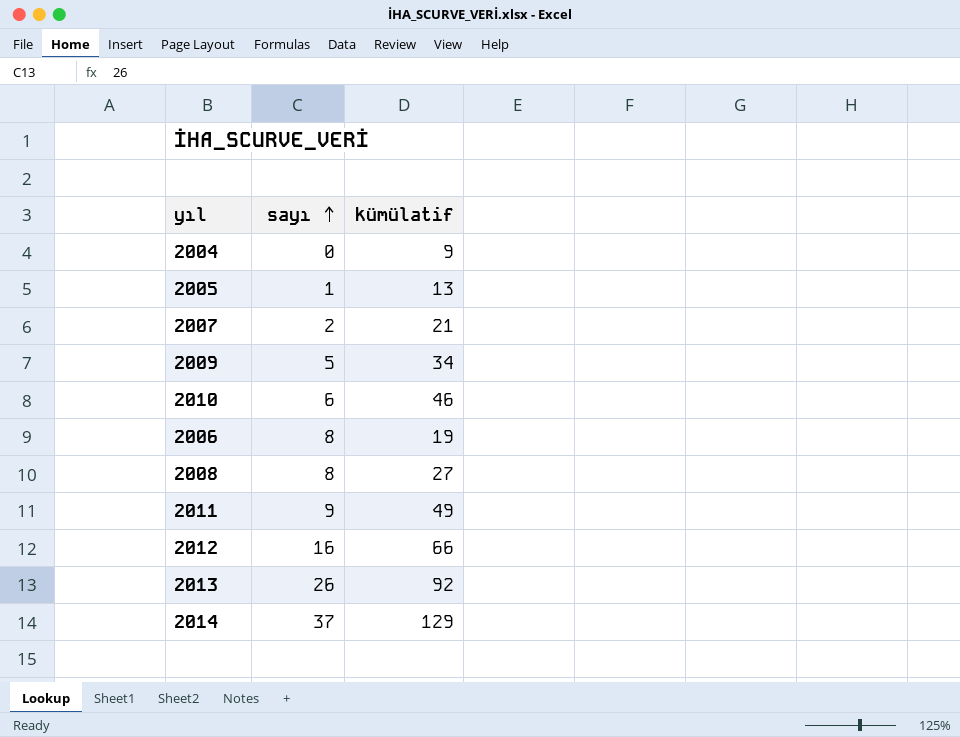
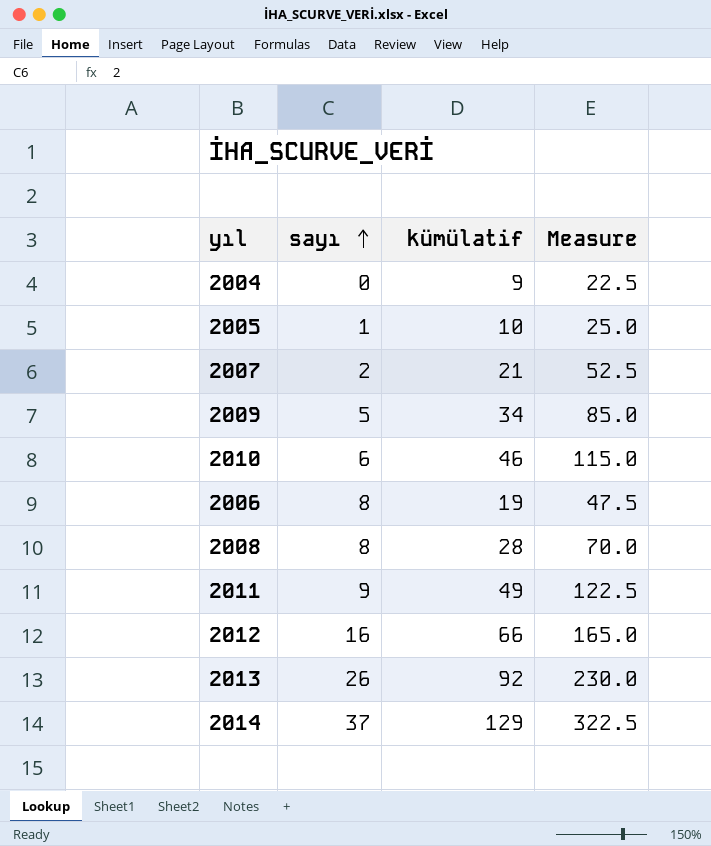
column Measure | formula: none -> [kümülatif] * 2.5
2005 | kümülatif: 13 -> 10
2008 | kümülatif: 27 -> 28

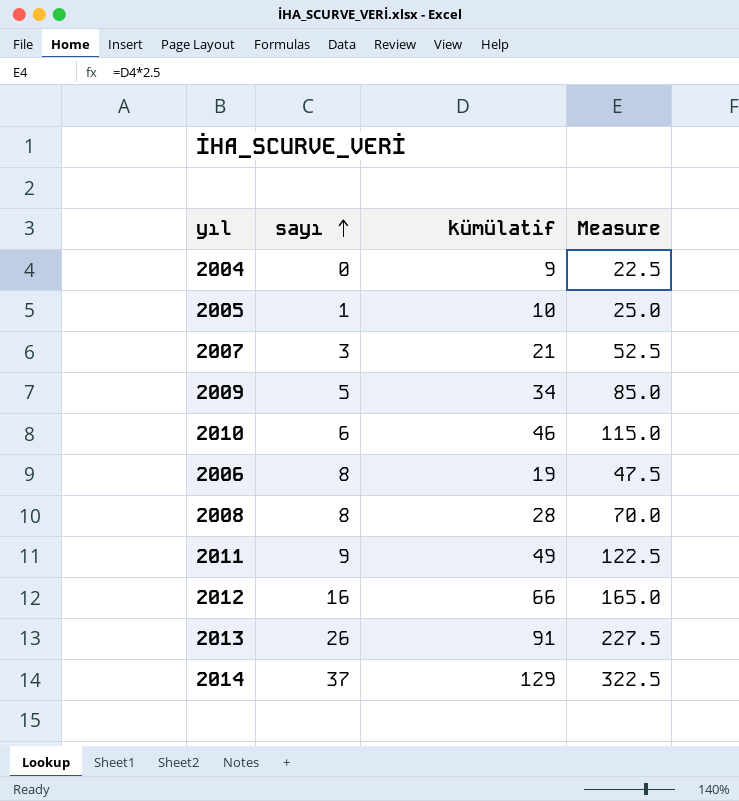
2007 | sayı: 2 -> 3
2013 | kümülatif: 92 -> 91
2013 | Measure: 230.0 -> 227.5

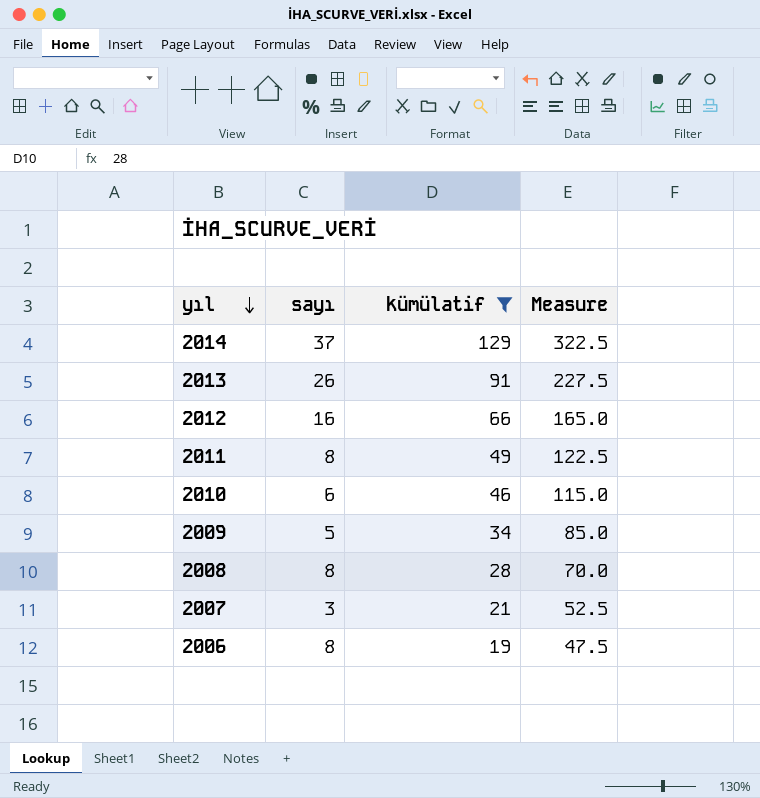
filter: none -> kümülatif >= 19
row order: sayı ascending -> yıl descending
2011 | sayı: 9 -> 8

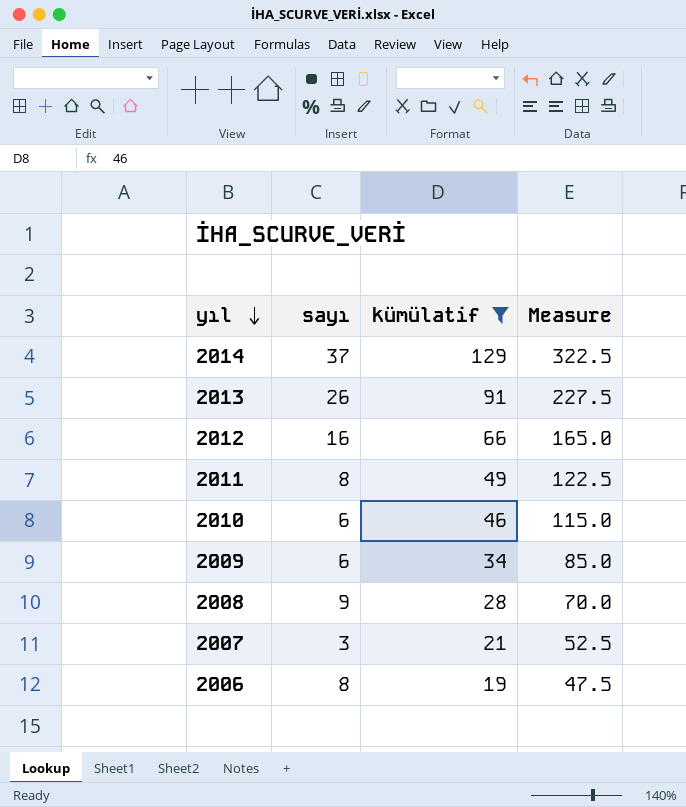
2009 | sayı: 5 -> 6
2008 | sayı: 8 -> 9

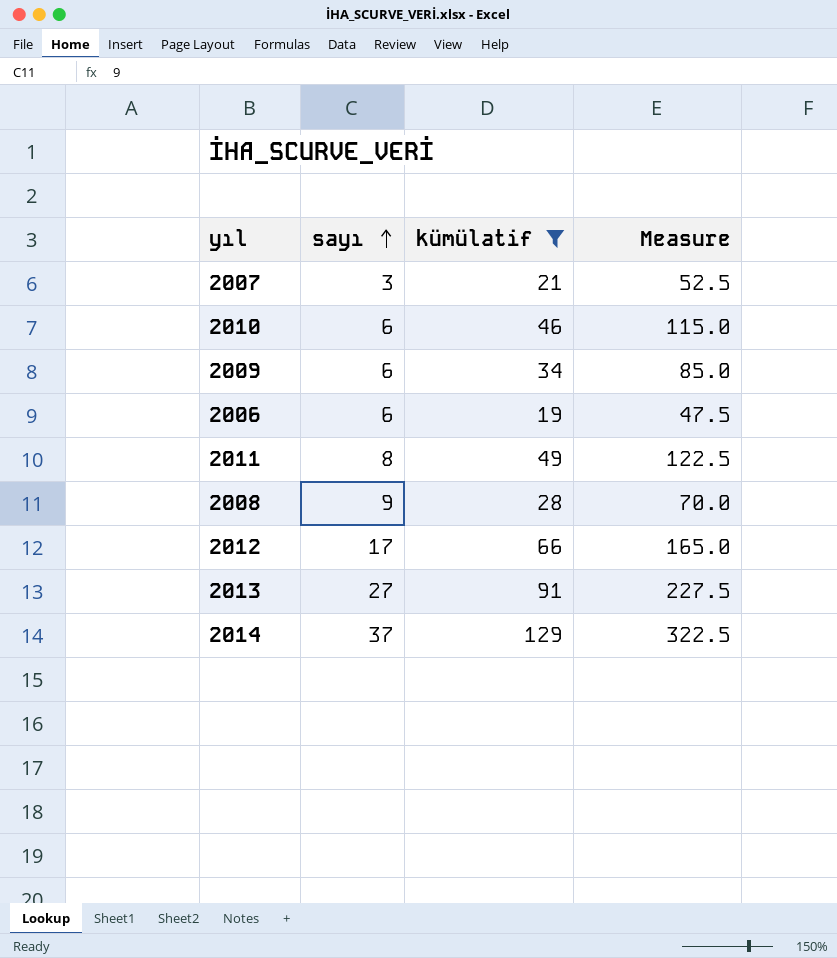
row order: yıl descending -> sayı ascending
2006 | sayı: 8 -> 6
2012 | sayı: 16 -> 17
2013 | sayı: 26 -> 27

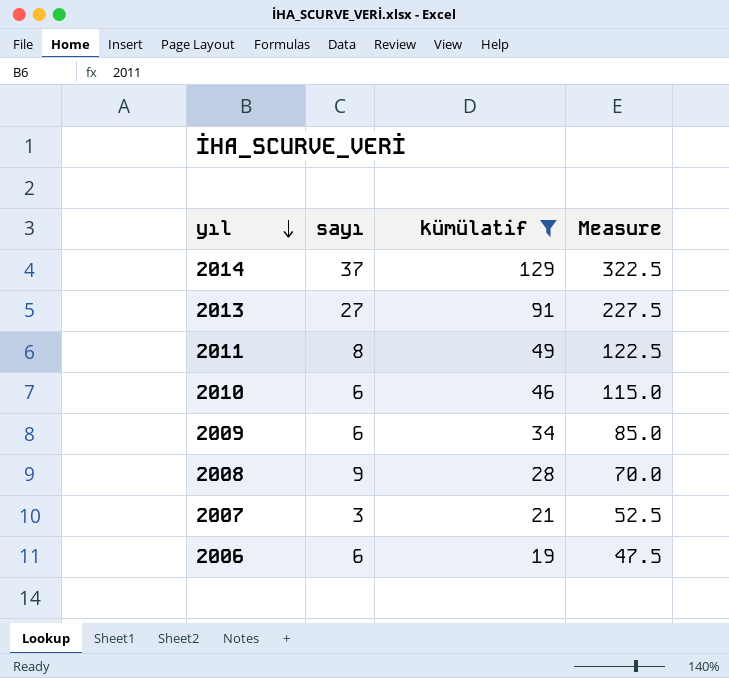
row order: sayı ascending -> yıl descending
row 2012: 17 | 66 | 165.0 -> none

